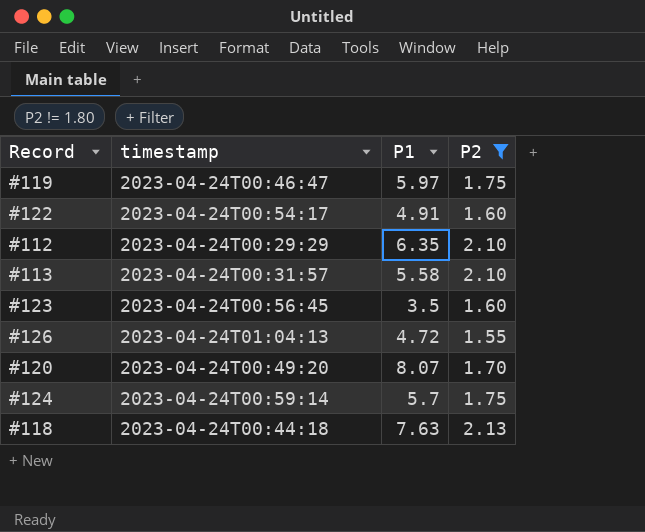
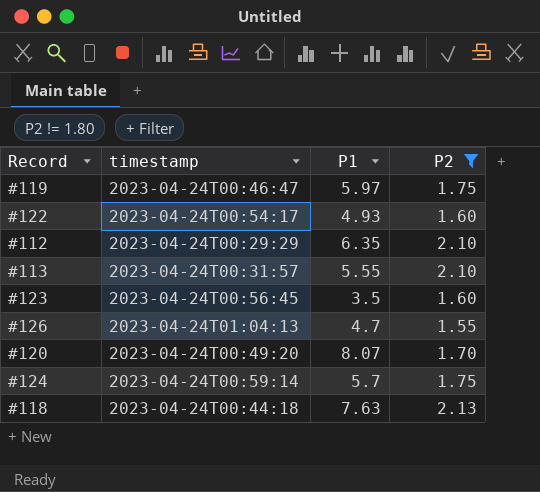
#122 | P1: 4.91 -> 4.93
#113 | P1: 5.58 -> 5.55
#126 | P1: 4.72 -> 4.7

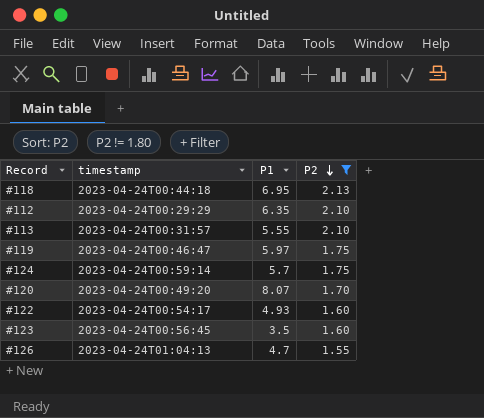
row order: none -> P2 descending
#118 | P1: 7.63 -> 6.95

